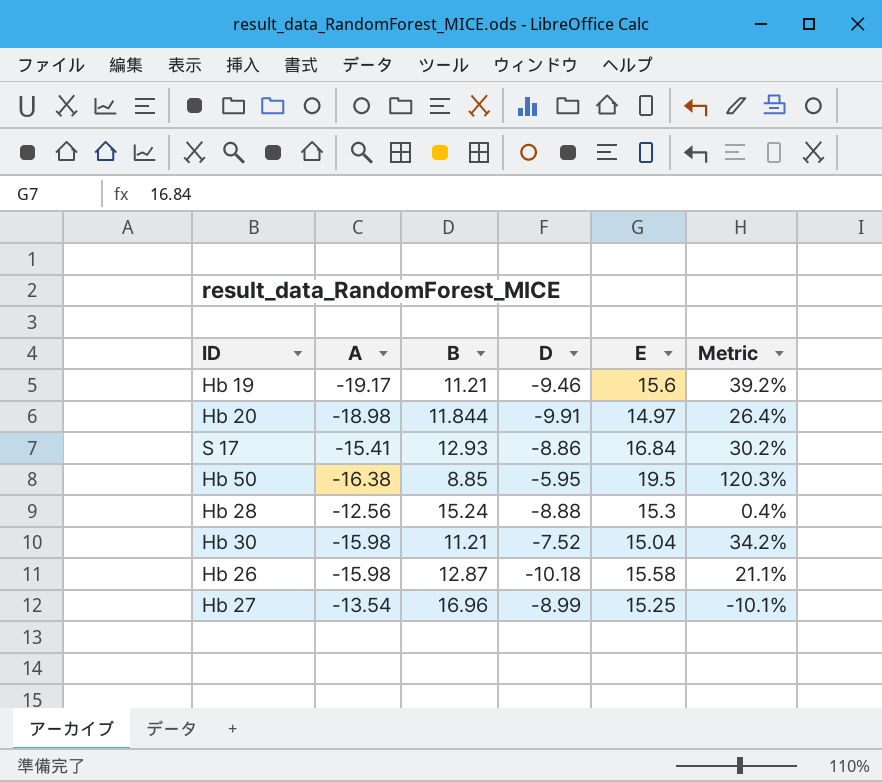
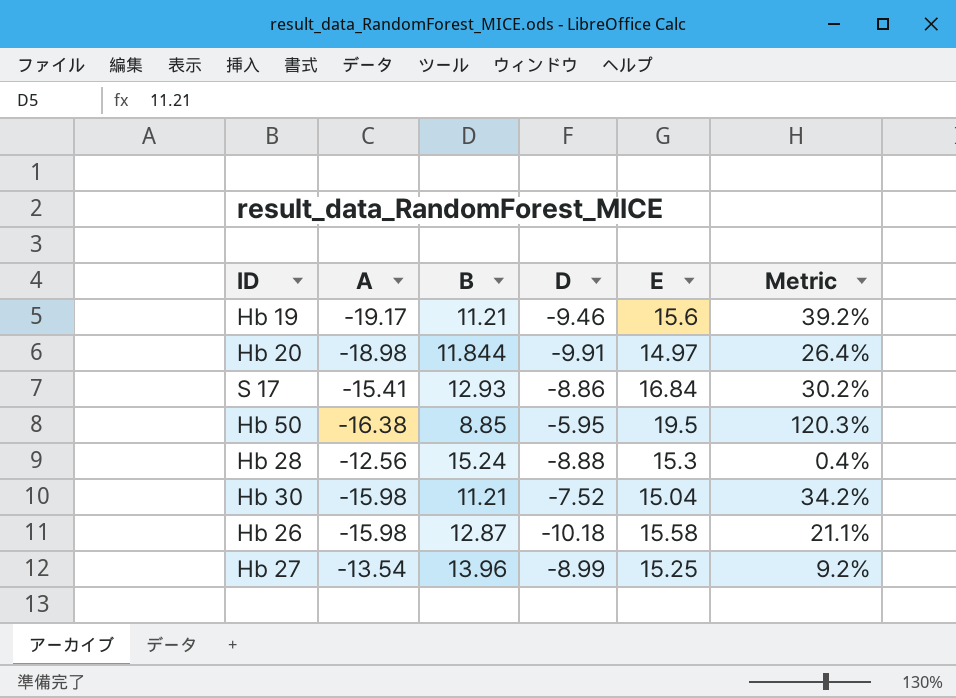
Hb 27 | B: 16.96 -> 13.96
Hb 27 | Metric: -10.1% -> 9.2%

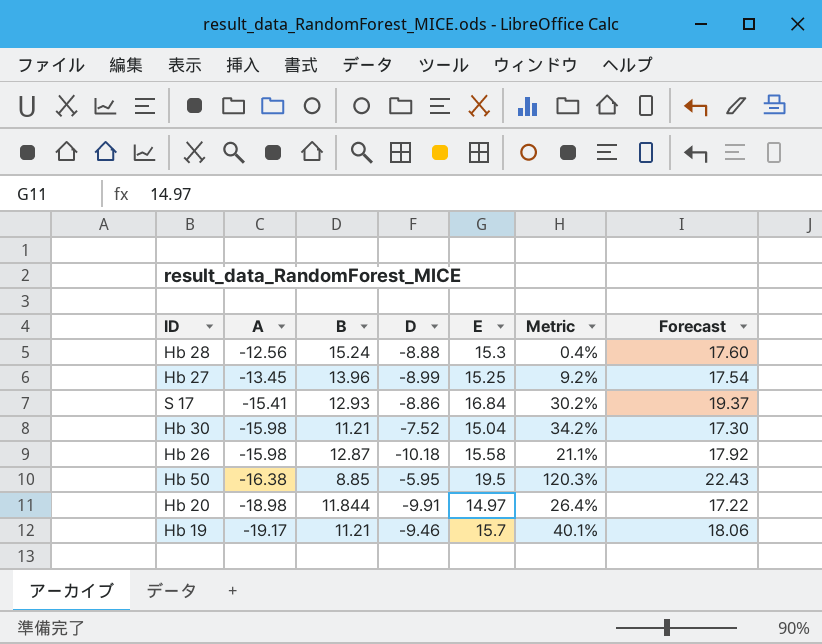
row order: none -> A descending
column Forecast | formula: none -> [E] * 1.15
Hb 27 | A: -13.54 -> -13.45
Hb 19 | E: 15.6 -> 15.7
Hb 19 | Metric: 39.2% -> 40.1%

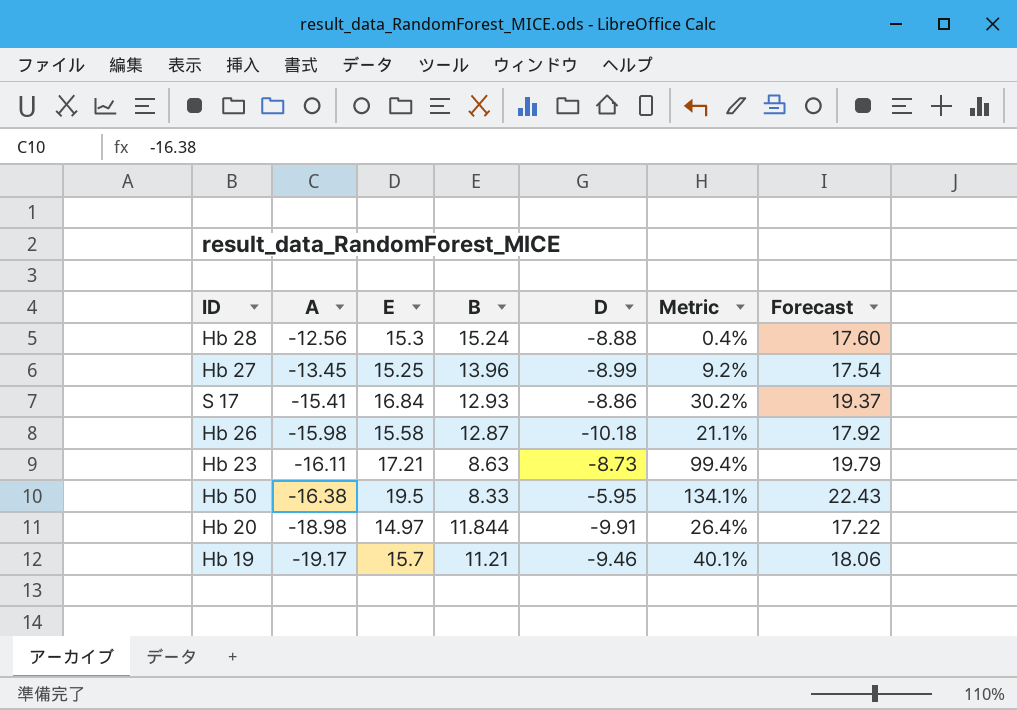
column E | position: 5 -> 3
row Hb 30: -15.98 | 11.21 | -7.52 | 15.04 | 34.2% | 17.30 -> none
row Hb 23: none -> -16.11 | 17.21 | 8.63 | -8.73 | 99.4% | 19.79
Hb 50 | B: 8.85 -> 8.33
Hb 50 | Metric: 120.3% -> 134.1%

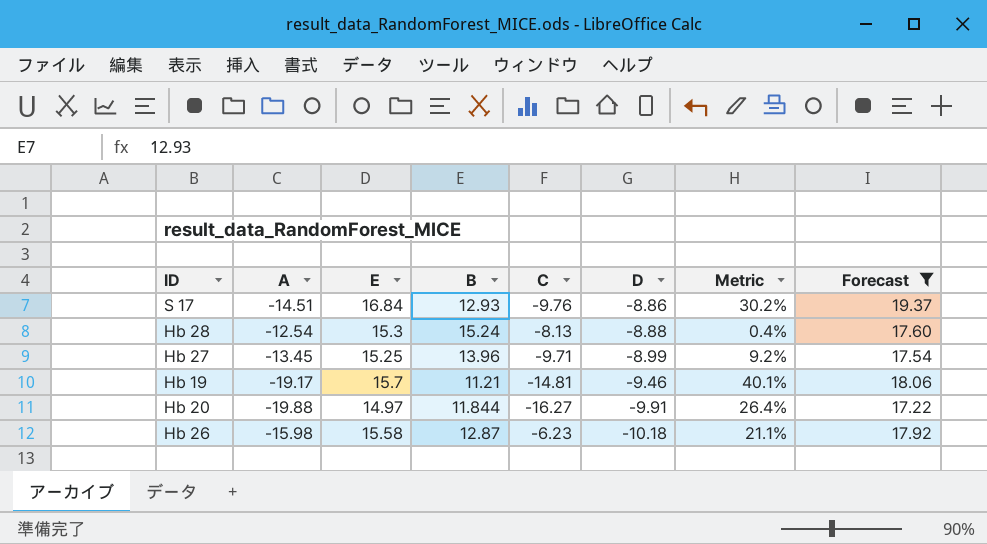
filter: none -> Forecast <= 19.37
row order: A descending -> D descending
column C | position: none -> 5
S 17 | A: -15.41 -> -14.51
Hb 28 | A: -12.56 -> -12.54
Hb 20 | A: -18.98 -> -19.88

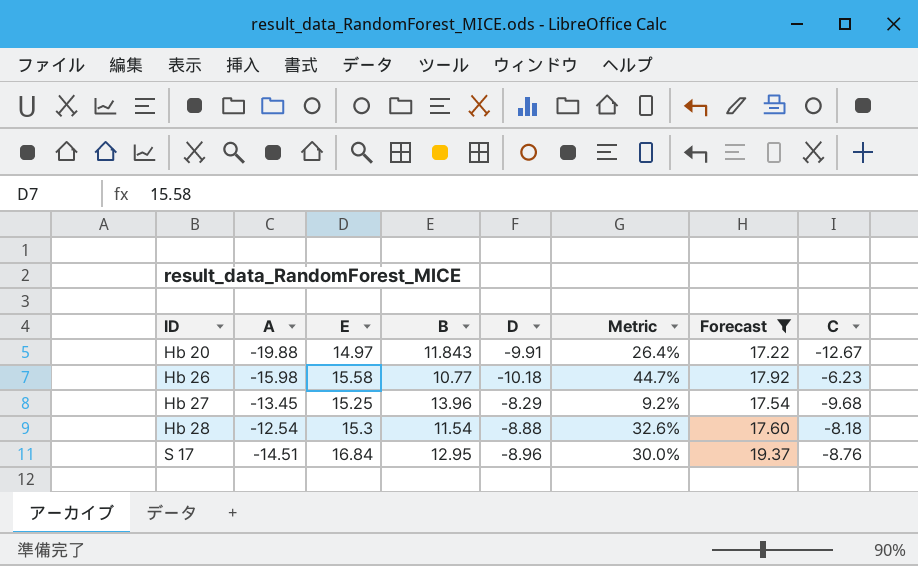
row order: D descending -> ID ascending
column C | position: 5 -> 8
row Hb 19: -19.17 | 15.7 | 11.21 | -14.81 | -9.46 | 40.1% | 18.06 -> none
Hb 20 | B: 11.844 -> 11.843
Hb 20 | C: -16.27 -> -12.67
Hb 26 | B: 12.87 -> 10.77
Hb 26 | Metric: 21.1% -> 44.7%
Hb 27 | D: -8.99 -> -8.29
Hb 27 | C: -9.71 -> -9.68
Hb 28 | B: 15.24 -> 11.54
Hb 28 | Metric: 0.4% -> 32.6%
Hb 28 | C: -8.13 -> -8.18
S 17 | B: 12.93 -> 12.95
S 17 | D: -8.86 -> -8.96
S 17 | Metric: 30.2% -> 30.0%
S 17 | C: -9.76 -> -8.76

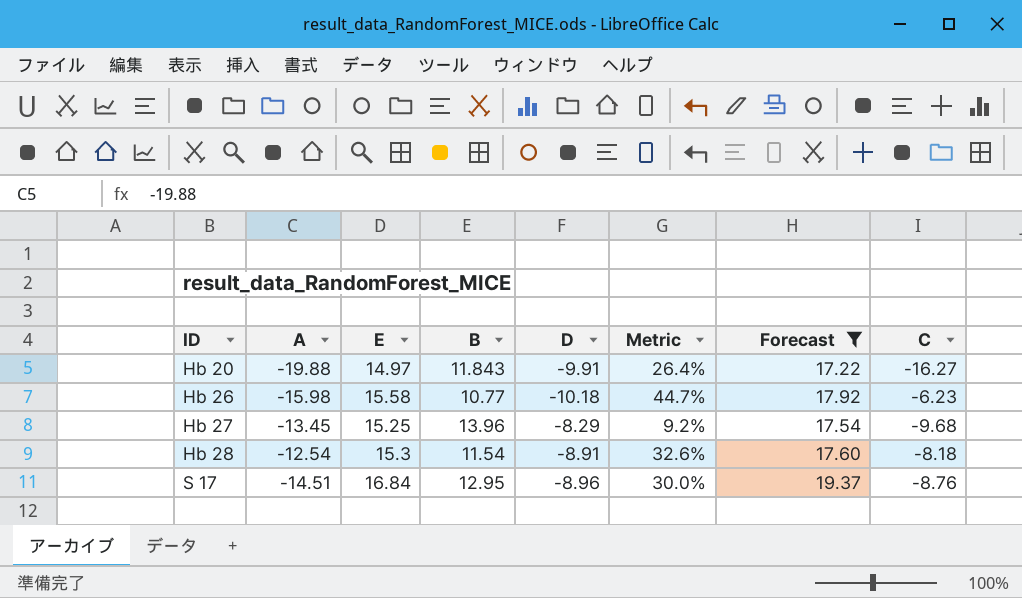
Hb 20 | C: -12.67 -> -16.27
Hb 28 | D: -8.88 -> -8.91

